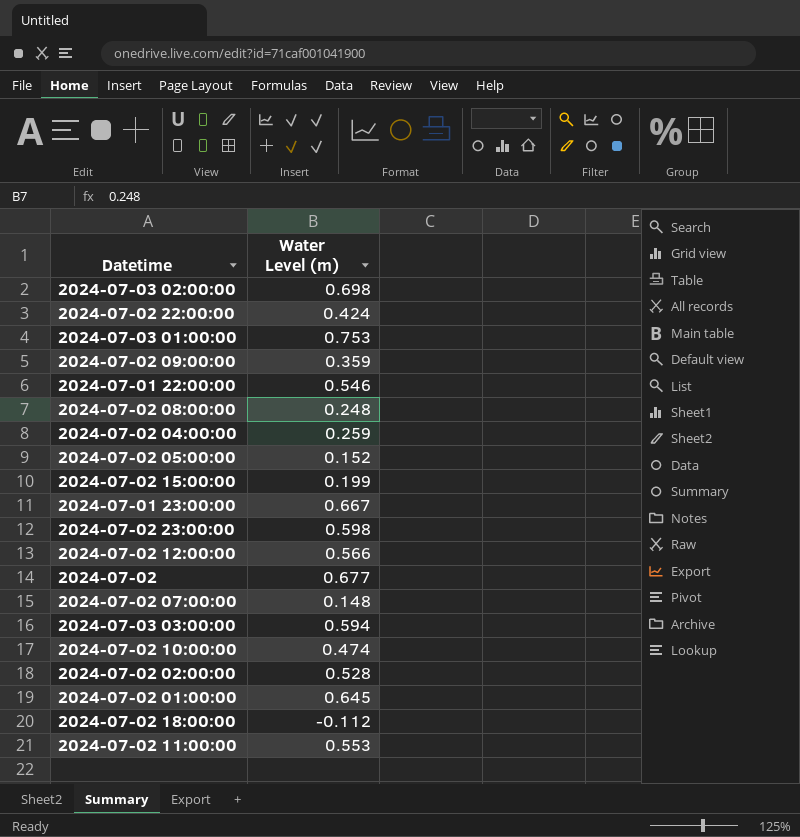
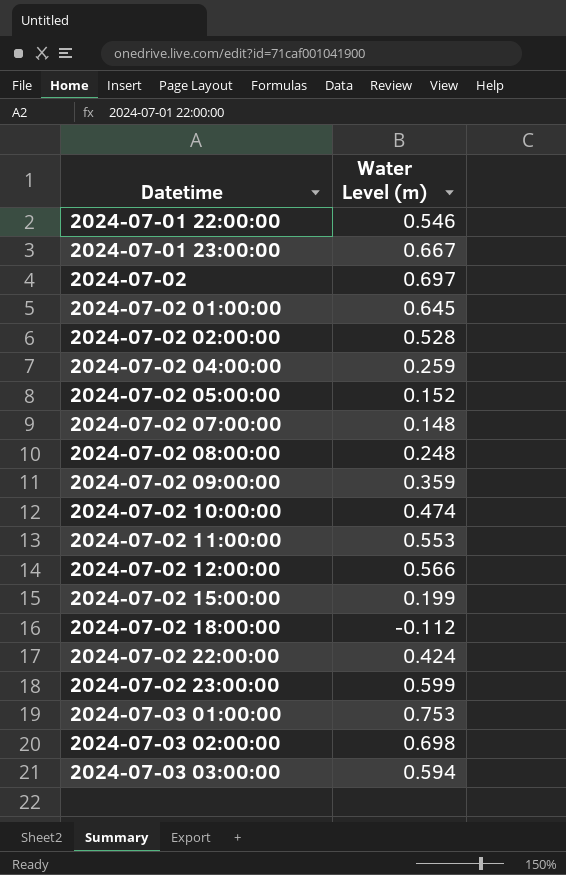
row order: none -> Datetime ascending
2024-07-02 | Water Level (m): 0.677 -> 0.697
2024-07-02 23:00:00 | Water Level (m): 0.598 -> 0.599

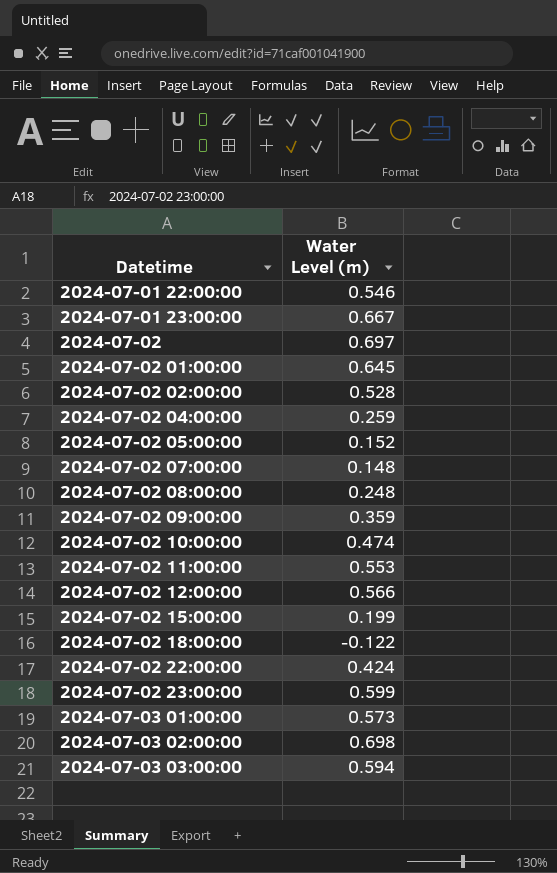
2024-07-02 18:00:00 | Water Level (m): -0.112 -> -0.122
2024-07-03 01:00:00 | Water Level (m): 0.753 -> 0.573

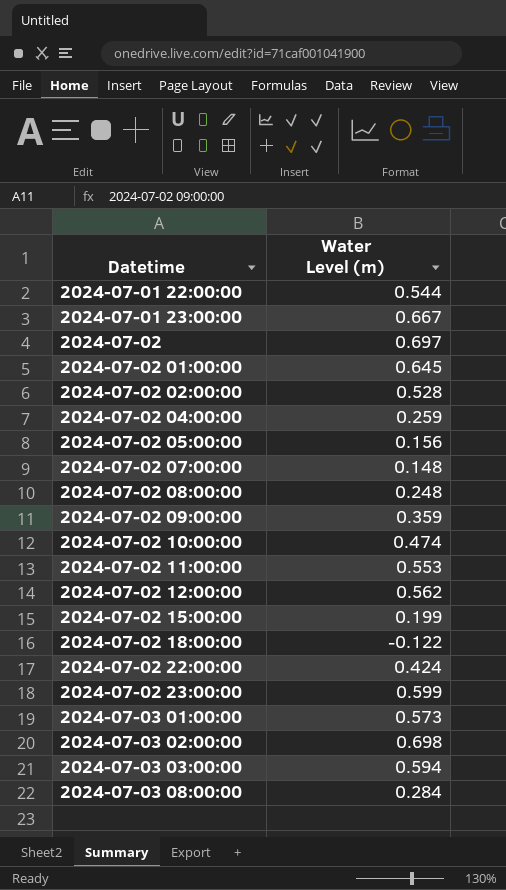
2024-07-01 22:00:00 | Water Level (m): 0.546 -> 0.544
2024-07-02 05:00:00 | Water Level (m): 0.152 -> 0.156
2024-07-02 12:00:00 | Water Level (m): 0.566 -> 0.562
row 2024-07-03 08:00:00: none -> 0.284

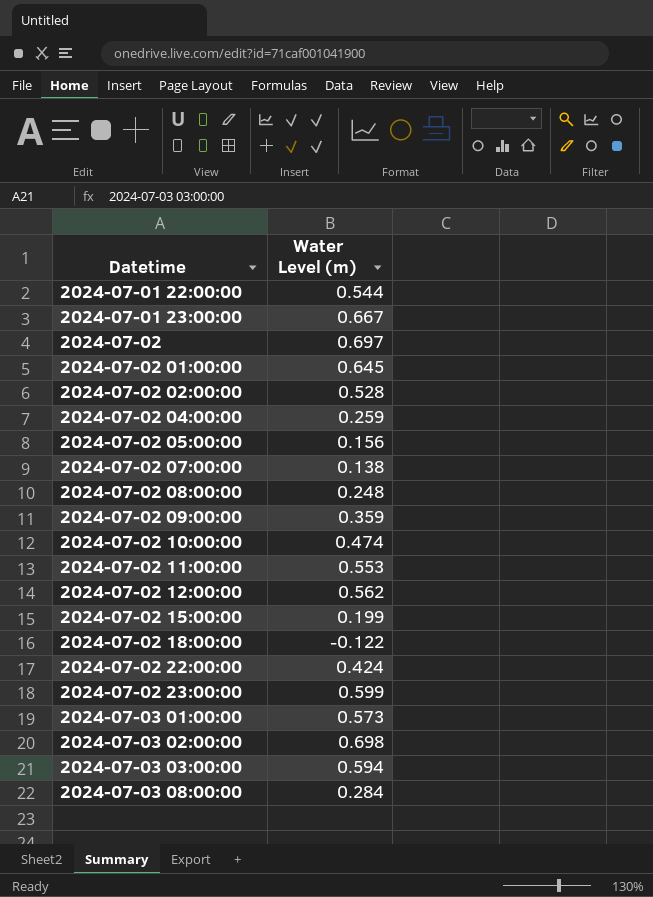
2024-07-02 07:00:00 | Water Level (m): 0.148 -> 0.138

